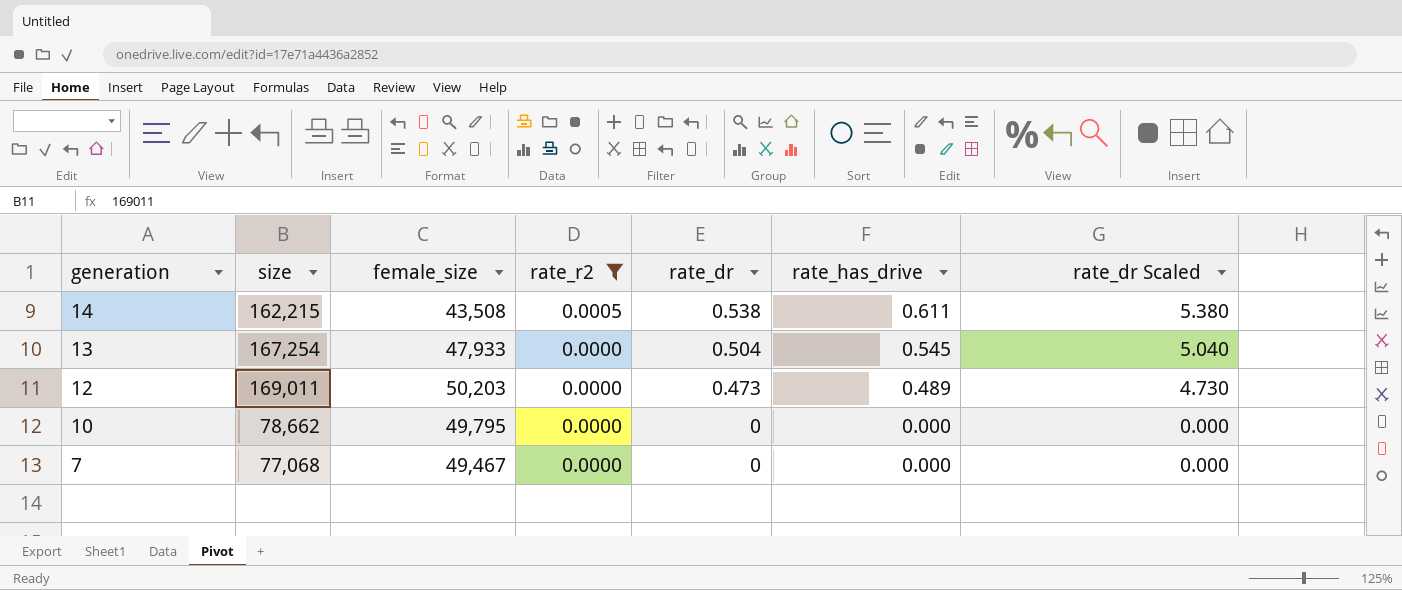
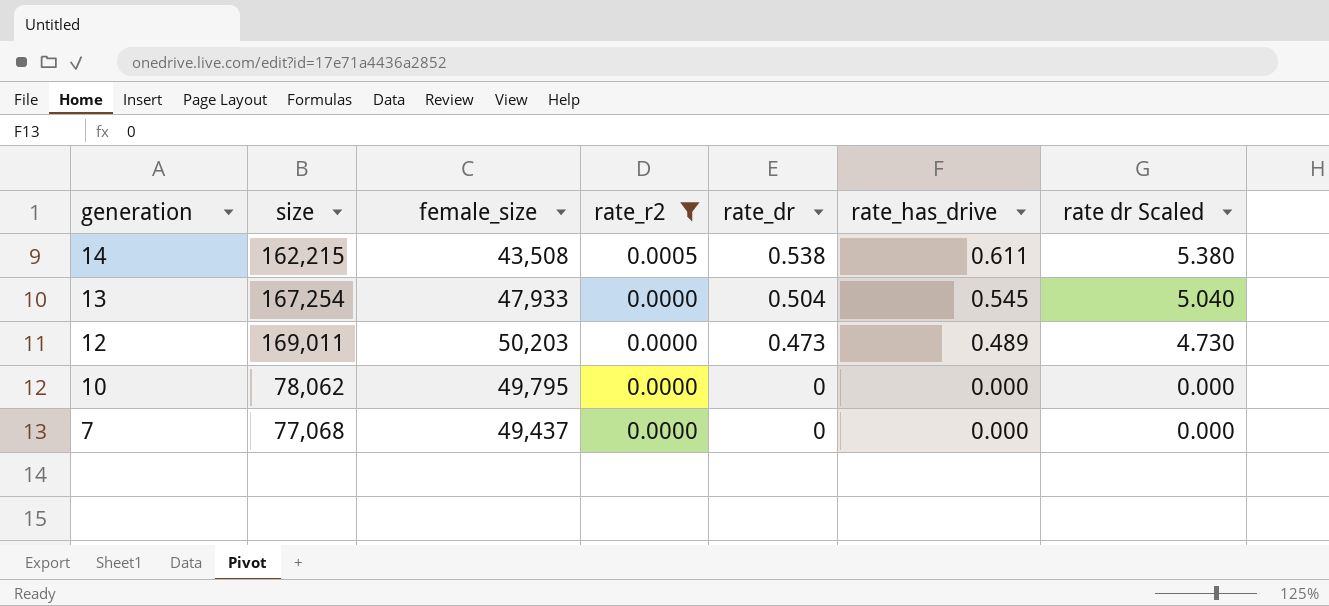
column name: rate_dr Scaled -> rate dr Scaled
10 | size: 78,662 -> 78,062
7 | female_size: 49,467 -> 49,437

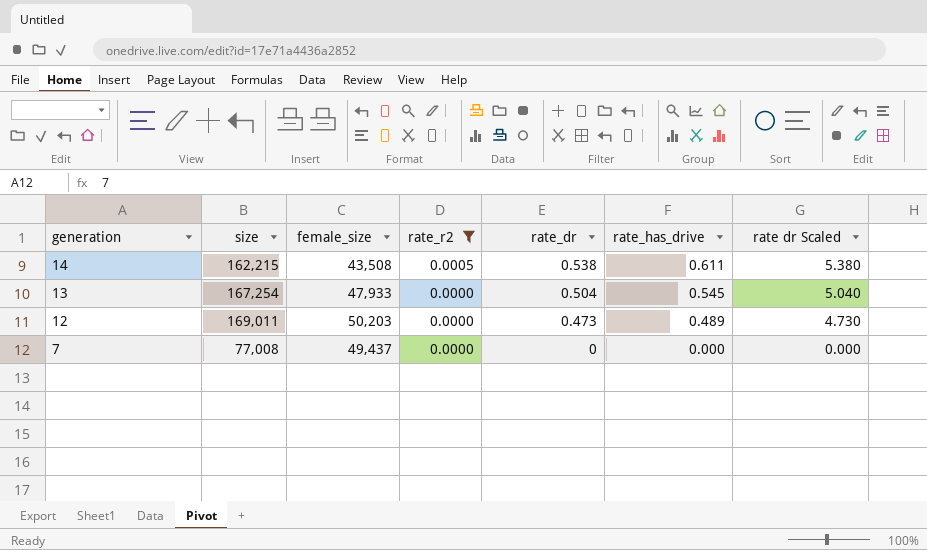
row 10: 78,062 | 49,795 | 0.0000 | 0 | 0.000 | 0.000 -> none
7 | size: 77,068 -> 77,008

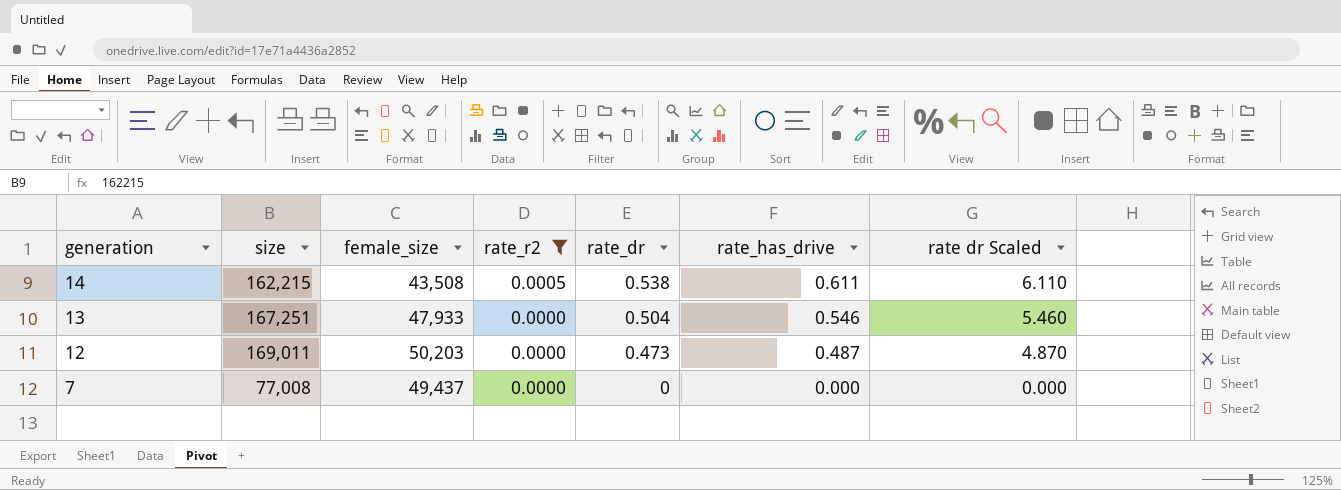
column rate dr Scaled | formula: [rate_dr] * 10 -> [rate_has_drive] * 10
13 | size: 167,254 -> 167,251
13 | rate_has_drive: 0.545 -> 0.546
12 | rate_has_drive: 0.489 -> 0.487

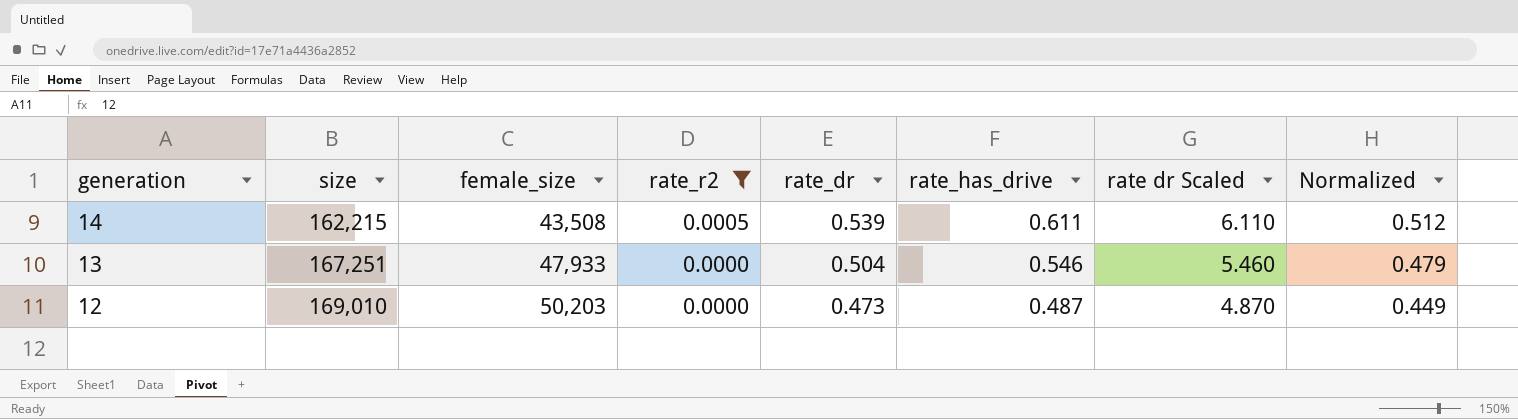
column Normalized | formula: none -> [rate_dr] * 0.95
row 7: 77,008 | 49,437 | 0.0000 | 0 | 0.000 | 0.000 -> none
14 | rate_dr: 0.538 -> 0.539
12 | size: 169,011 -> 169,010

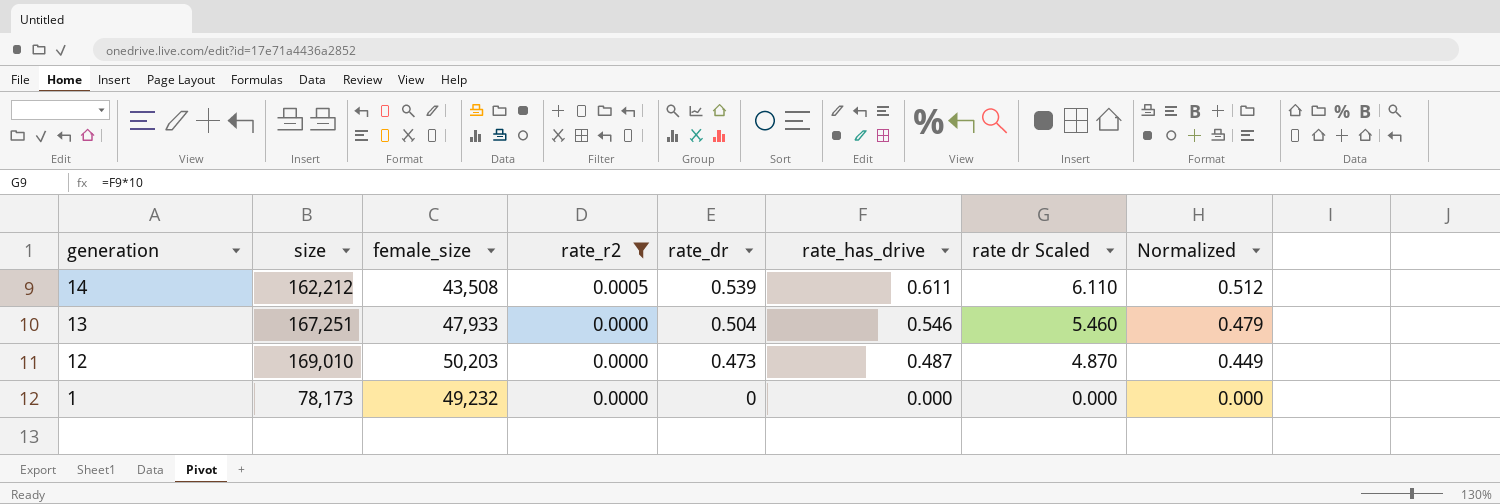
14 | size: 162,215 -> 162,212
row 1: none -> 78,173 | 49,232 | 0.0000 | 0 | 0.000 | 0.000 | 0.000

